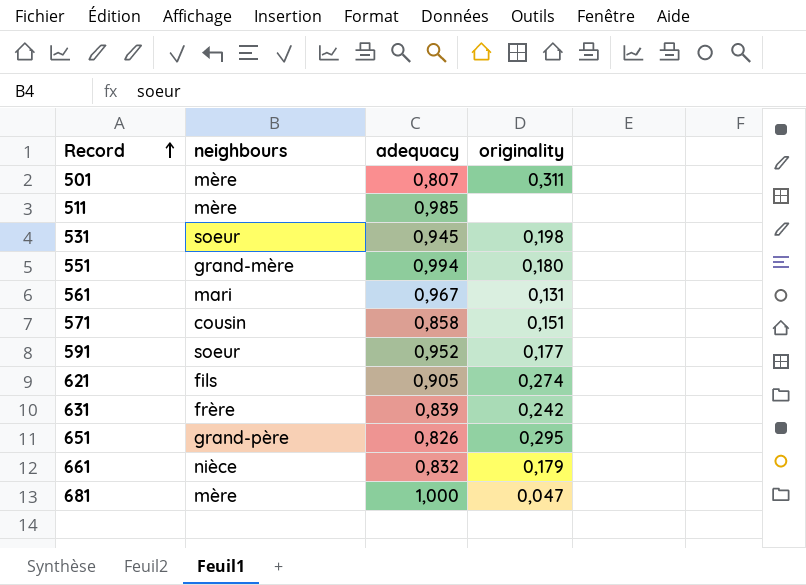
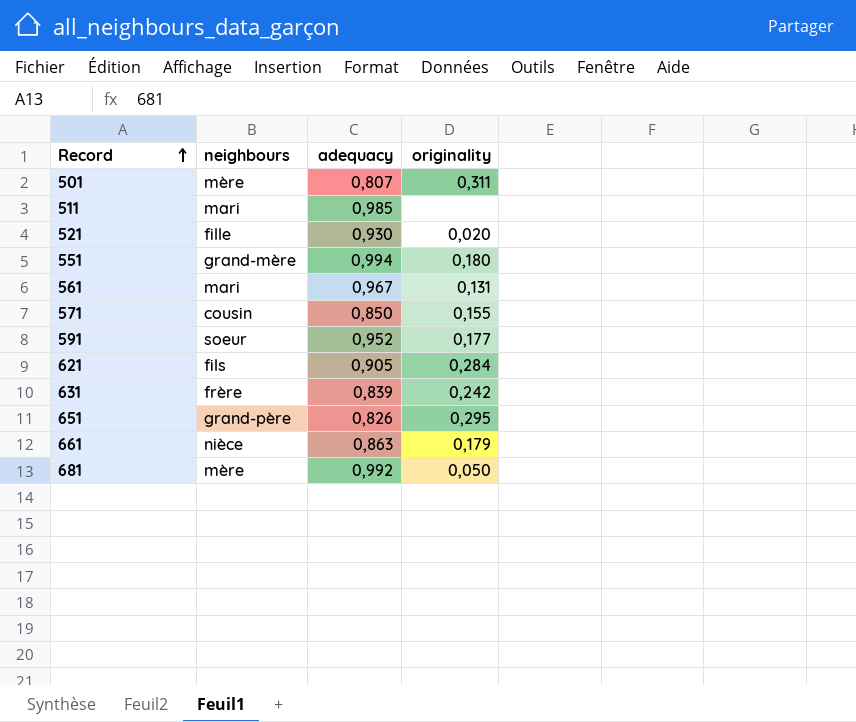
row 531: soeur | 0,945 | 0,198 -> none
511 | neighbours: mère -> mari
row 521: none -> fille | 0,930 | 0,020
571 | adequacy: 0,858 -> 0,850
571 | originality: 0,151 -> 0,155
621 | originality: 0,274 -> 0,284
661 | adequacy: 0,832 -> 0,863
681 | adequacy: 1,000 -> 0,992
681 | originality: 0,047 -> 0,050

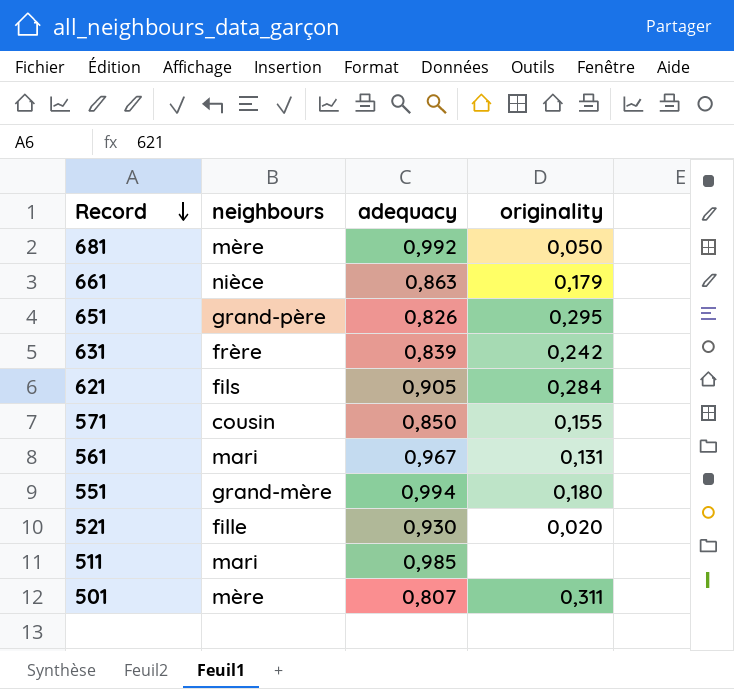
row order: Record ascending -> Record descending
row 591: soeur | 0,952 | 0,177 -> none

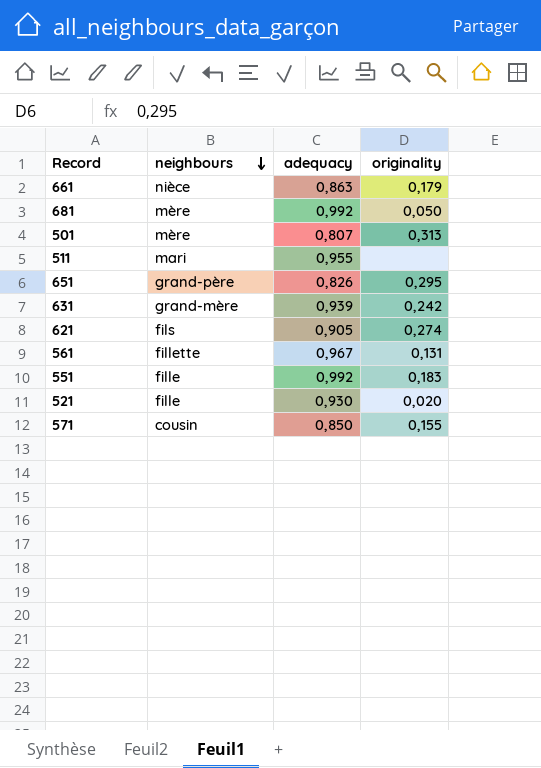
row order: Record descending -> neighbours descending
501 | originality: 0,311 -> 0,313
511 | adequacy: 0,985 -> 0,955
631 | neighbours: frère -> grand-mère
631 | adequacy: 0,839 -> 0,939
621 | originality: 0,284 -> 0,274
561 | neighbours: mari -> fillette
551 | neighbours: grand-mère -> fille
551 | adequacy: 0,994 -> 0,992
551 | originality: 0,180 -> 0,183

